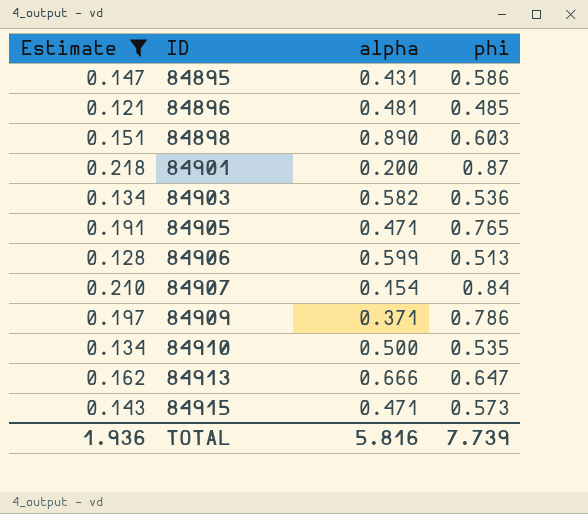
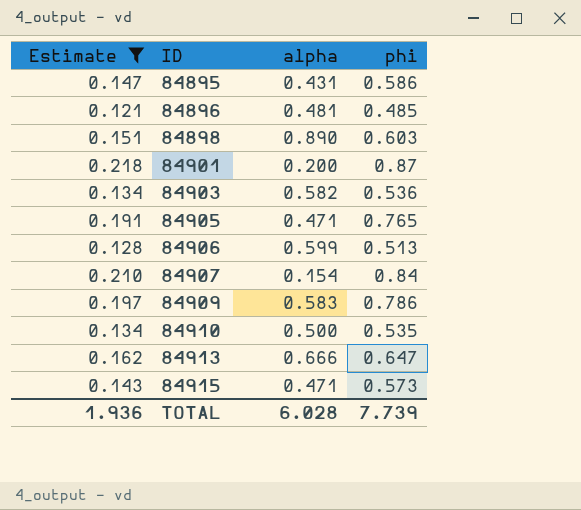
84909 | alpha: 0.371 -> 0.583
TOTAL | alpha: 5.816 -> 6.028

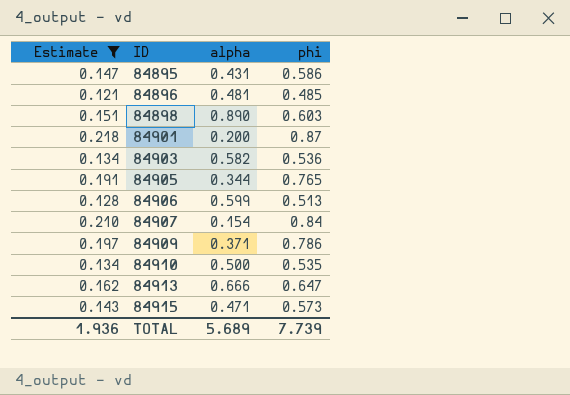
84905 | alpha: 0.471 -> 0.344
84909 | alpha: 0.583 -> 0.371
TOTAL | alpha: 6.028 -> 5.689

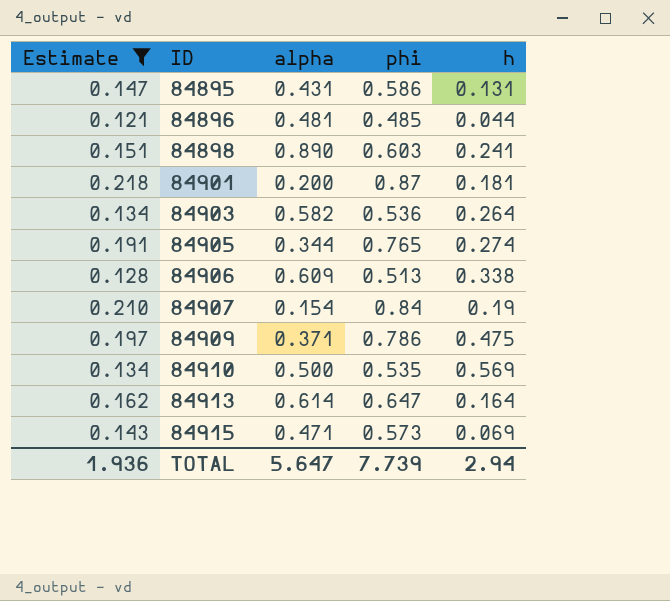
column h | position: none -> 5
84906 | alpha: 0.599 -> 0.609
84913 | alpha: 0.666 -> 0.614
TOTAL | alpha: 5.689 -> 5.647

